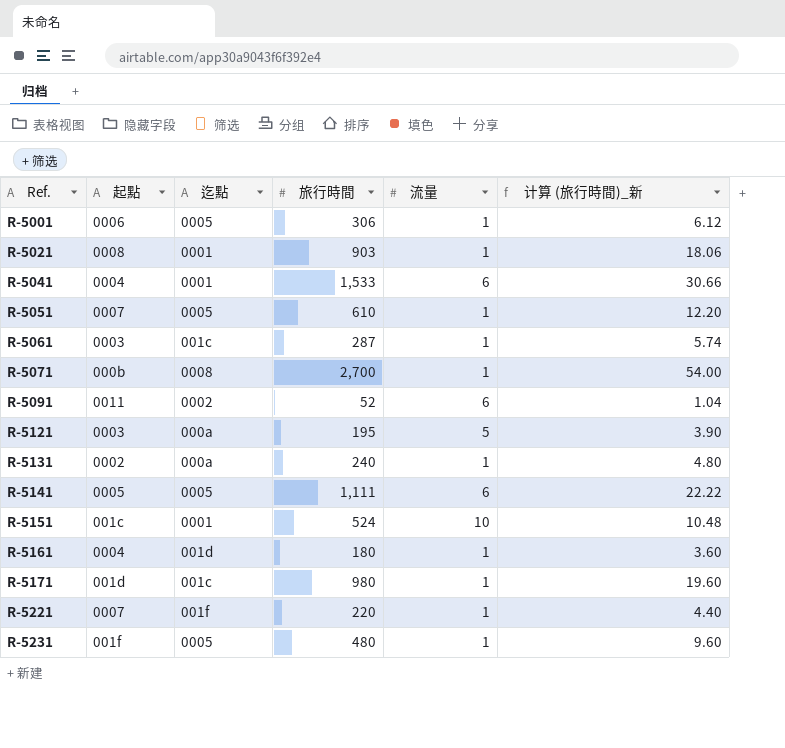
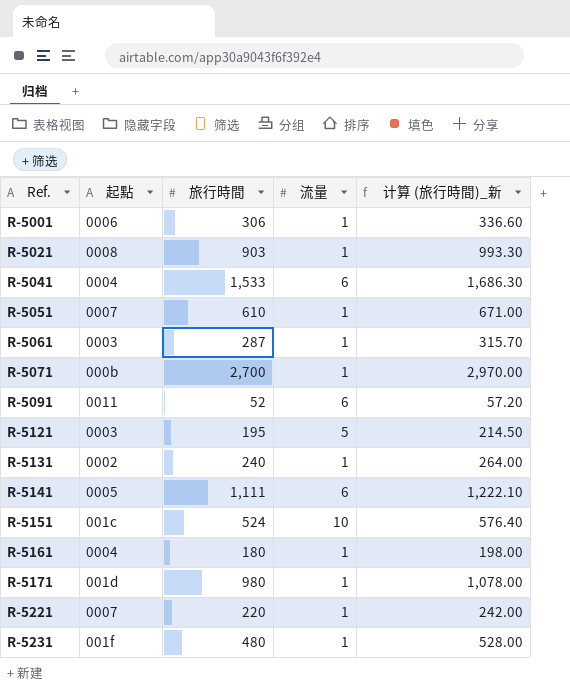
column 迄點 | position: 3 -> none
column 计算 (旅行時間)_新 | formula: [旅行時間] * 0.02 -> [旅行時間] * 1.1

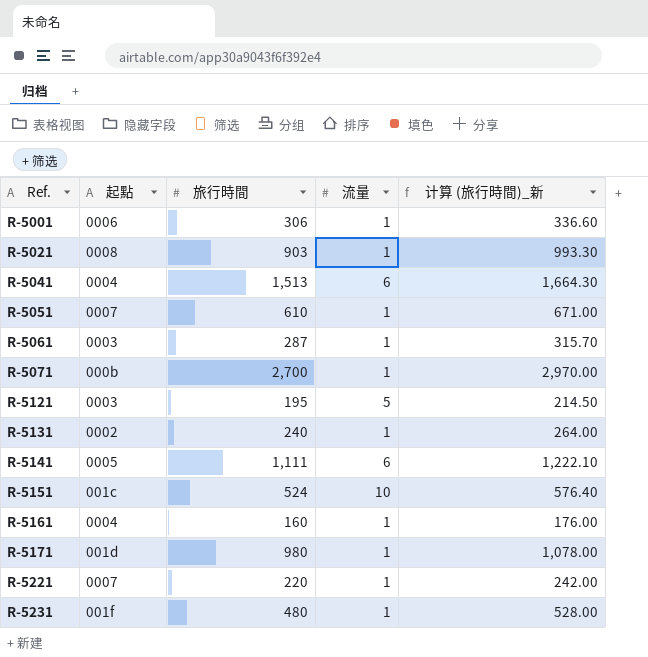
row R-5091: 0011 | 52 | 6 | 57.20 -> none
R-5041 | 旅行時間: 1,533 -> 1,513
R-5041 | 计算 (旅行時間)_新: 1,686.30 -> 1,664.30
R-5161 | 旅行時間: 180 -> 160
R-5161 | 计算 (旅行時間)_新: 198.00 -> 176.00

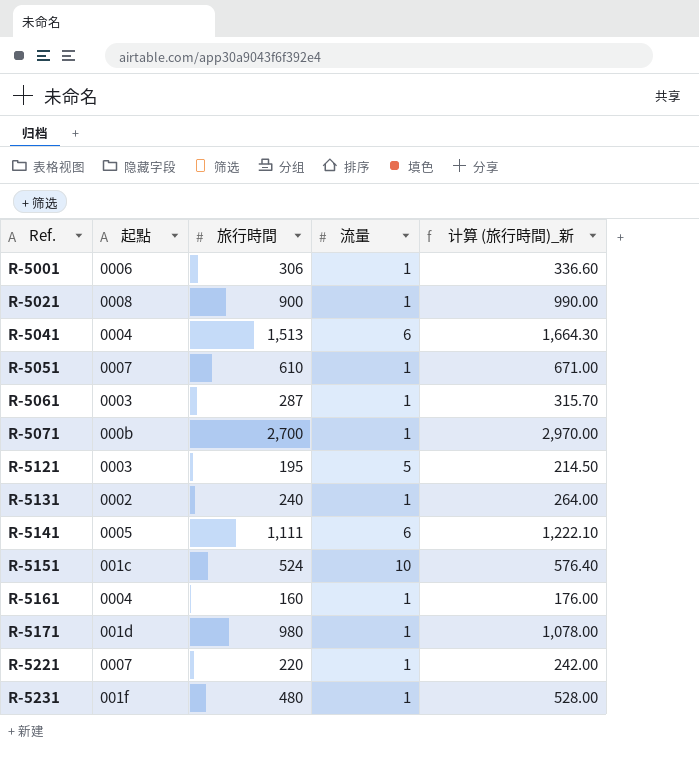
R-5021 | 旅行時間: 903 -> 900
R-5021 | 计算 (旅行時間)_新: 993.30 -> 990.00

